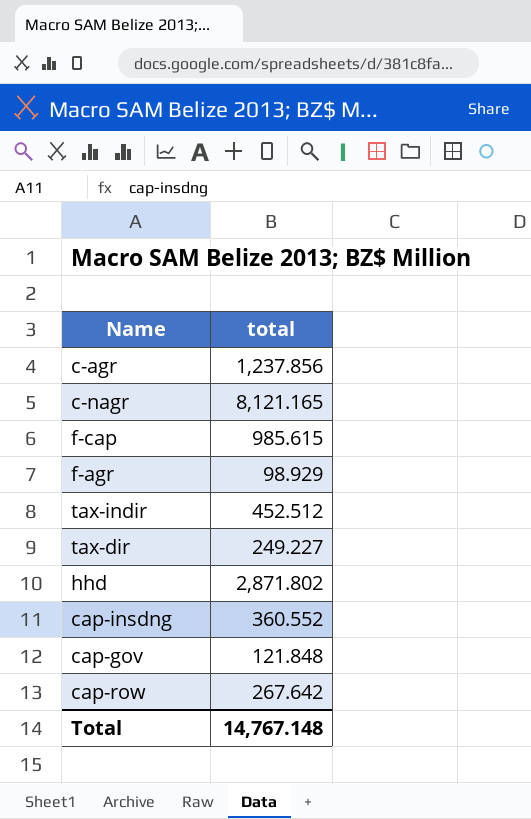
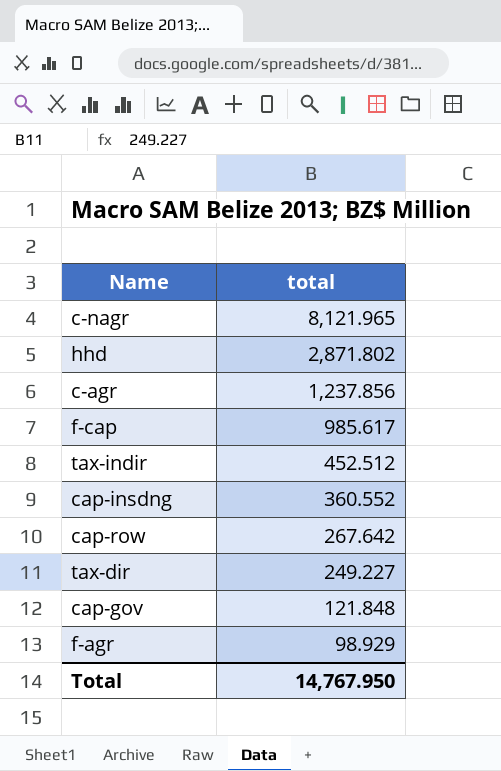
row order: none -> total descending
c-nagr | total: 8,121.165 -> 8,121.965
f-cap | total: 985.615 -> 985.617
Total | total: 14,767.148 -> 14,767.950

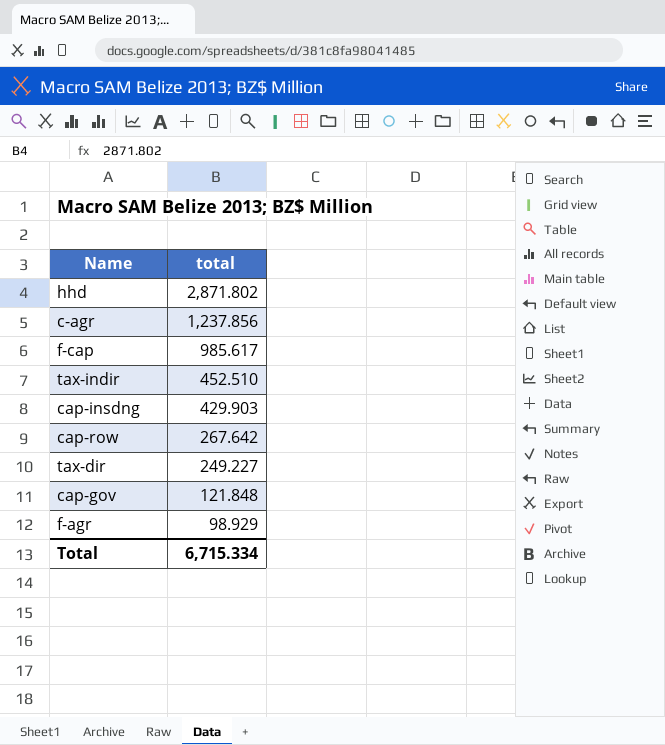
row c-nagr: 8,121.965 -> none
tax-indir | total: 452.512 -> 452.510
cap-insdng | total: 360.552 -> 429.903
Total | total: 14,767.950 -> 6,715.334

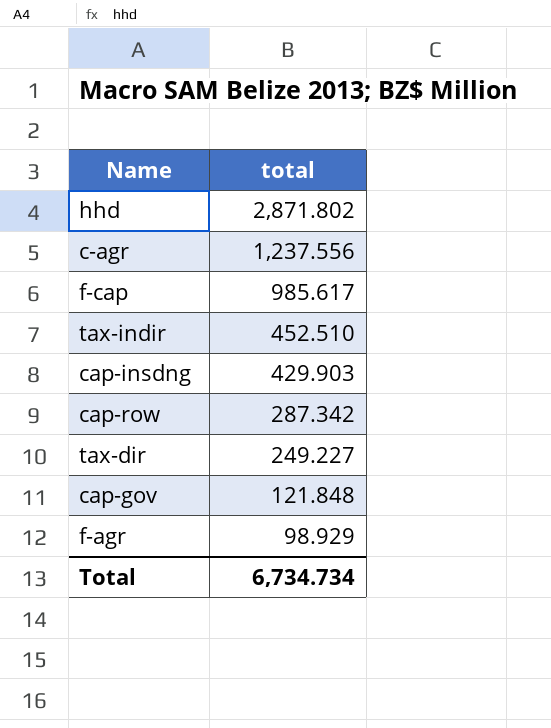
c-agr | total: 1,237.856 -> 1,237.556
cap-row | total: 267.642 -> 287.342
Total | total: 6,715.334 -> 6,734.734

